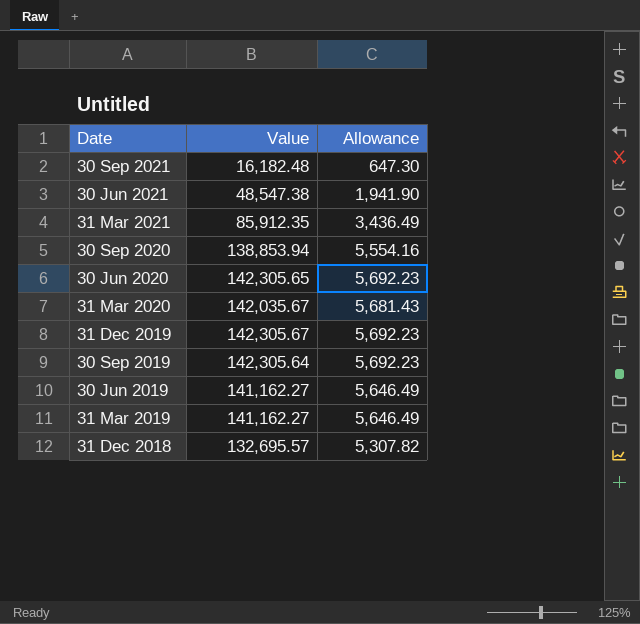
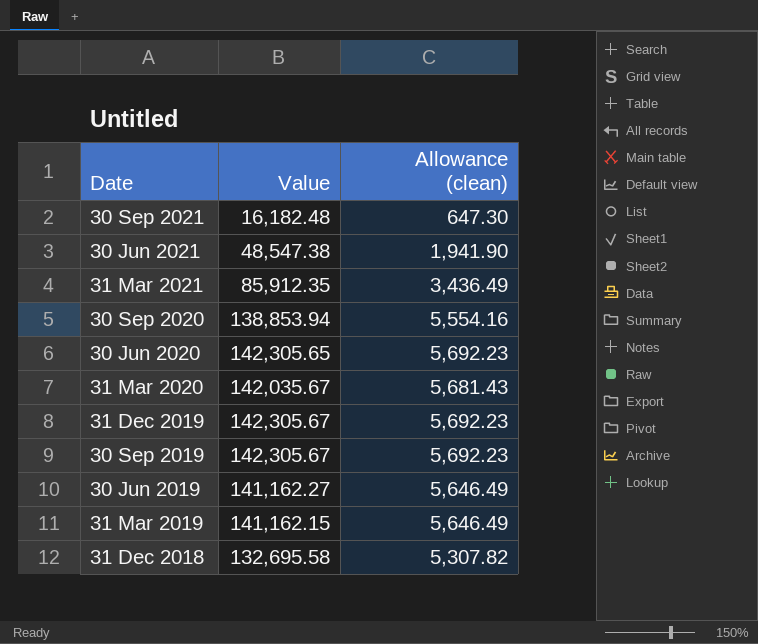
column name: Allowance -> Allowance (clean)
30 Sep 2019 | Value: 142,305.64 -> 142,305.67
31 Mar 2019 | Value: 141,162.27 -> 141,162.15
31 Dec 2018 | Value: 132,695.57 -> 132,695.58

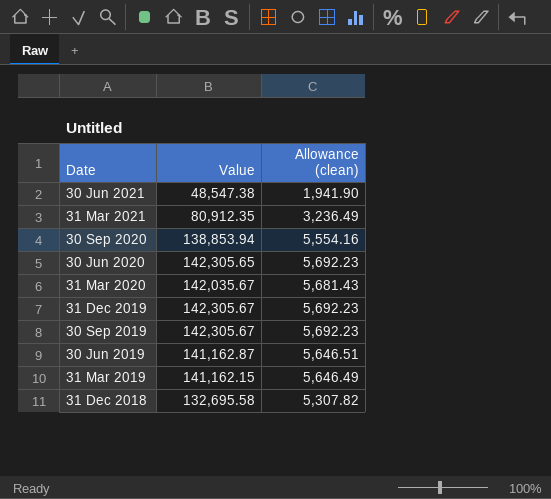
row 30 Sep 2021: 16,182.48 | 647.30 -> none
31 Mar 2021 | Value: 85,912.35 -> 80,912.35
31 Mar 2021 | Allowance (clean): 3,436.49 -> 3,236.49
30 Jun 2019 | Value: 141,162.27 -> 141,162.87
30 Jun 2019 | Allowance (clean): 5,646.49 -> 5,646.51

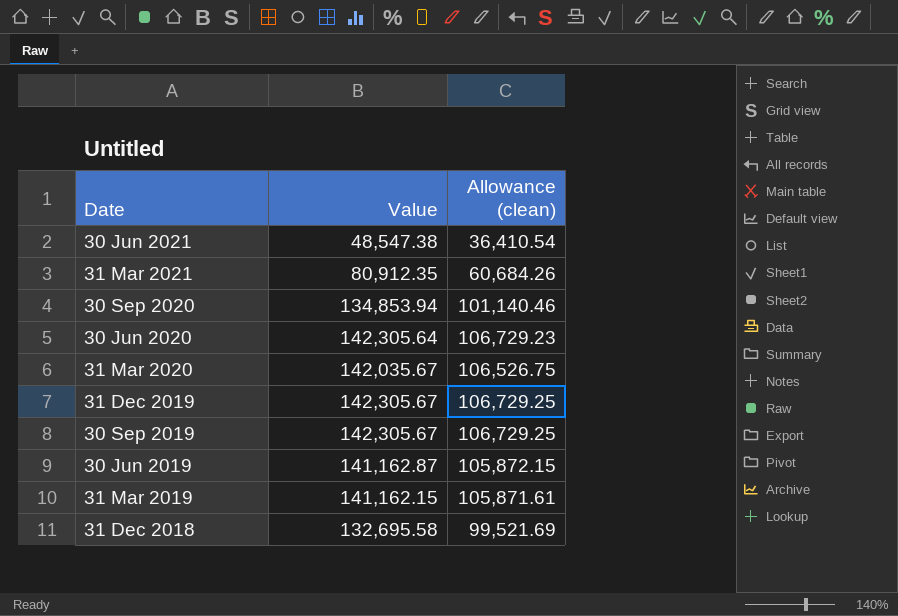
column Allowance (clean) | formula: [Value] * 0.04 -> [Value] * 0.75
30 Sep 2020 | Value: 138,853.94 -> 134,853.94
30 Jun 2020 | Value: 142,305.65 -> 142,305.64

